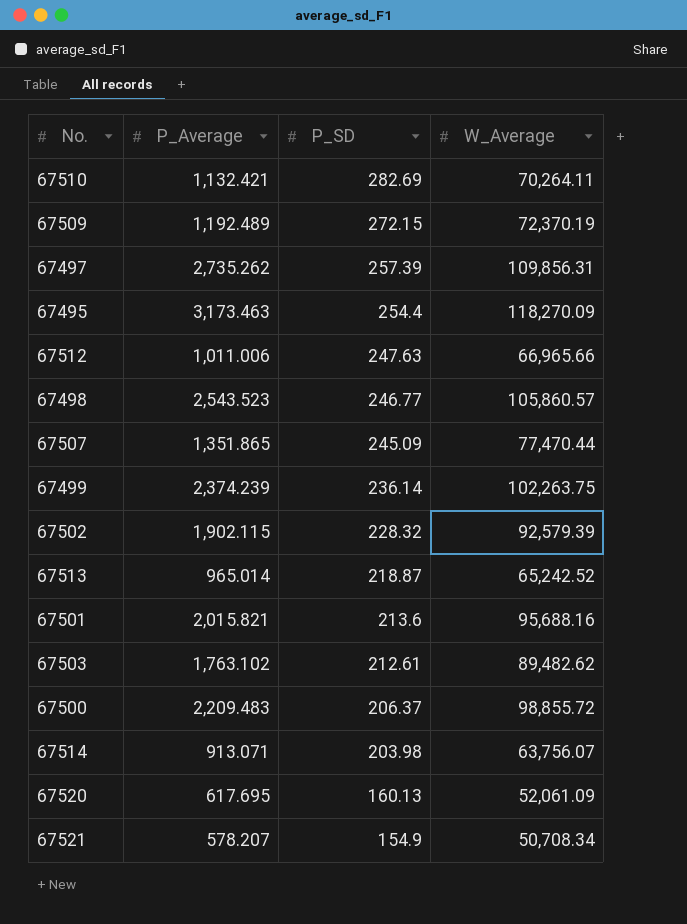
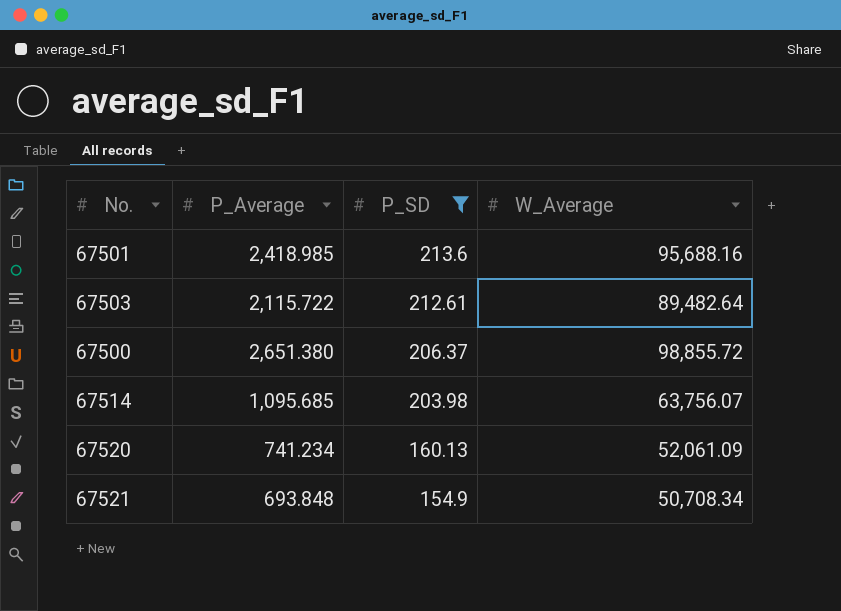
filter: none -> P_SD <= 213.6
67501 | P_Average: 2,015.821 -> 2,418.985
67503 | P_Average: 1,763.102 -> 2,115.722
67503 | W_Average: 89,482.62 -> 89,482.64
67500 | P_Average: 2,209.483 -> 2,651.380
67514 | P_Average: 913.071 -> 1,095.685
67520 | P_Average: 617.695 -> 741.234
67521 | P_Average: 578.207 -> 693.848

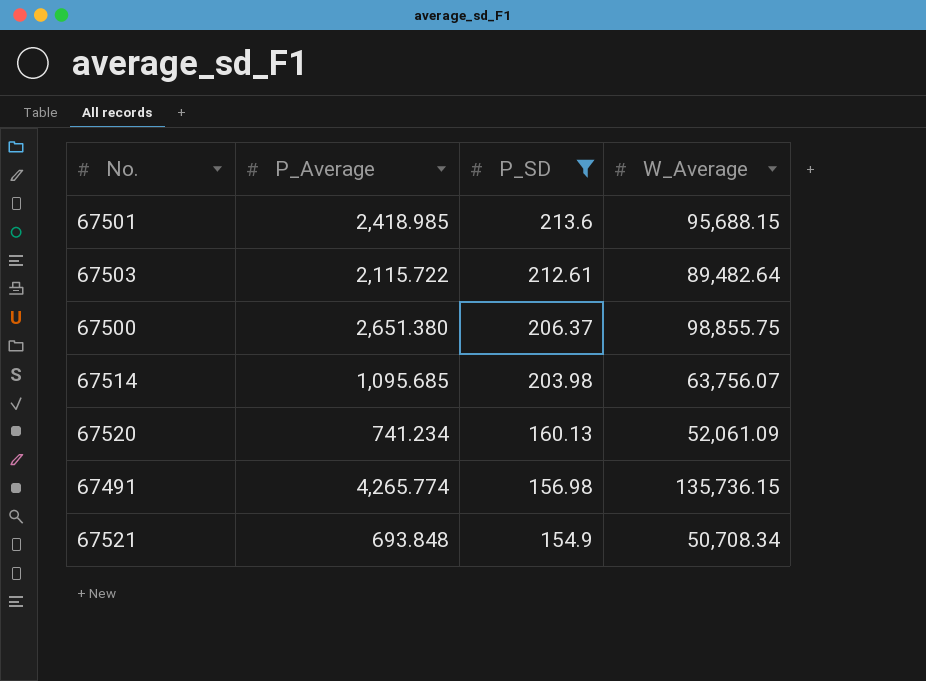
67501 | W_Average: 95,688.16 -> 95,688.15
67500 | W_Average: 98,855.72 -> 98,855.75
row 67491: none -> 4,265.774 | 156.98 | 135,736.15

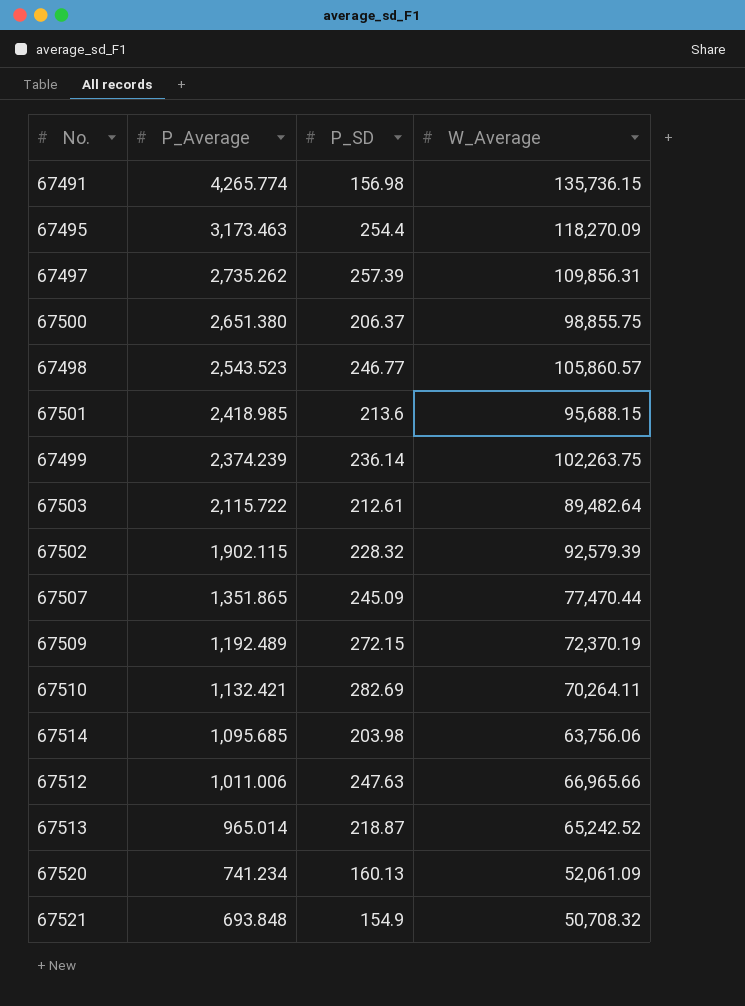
filter: P_SD <= 213.6 -> none
row order: P_SD descending -> P_Average descending
67514 | W_Average: 63,756.07 -> 63,756.06
67521 | W_Average: 50,708.34 -> 50,708.32

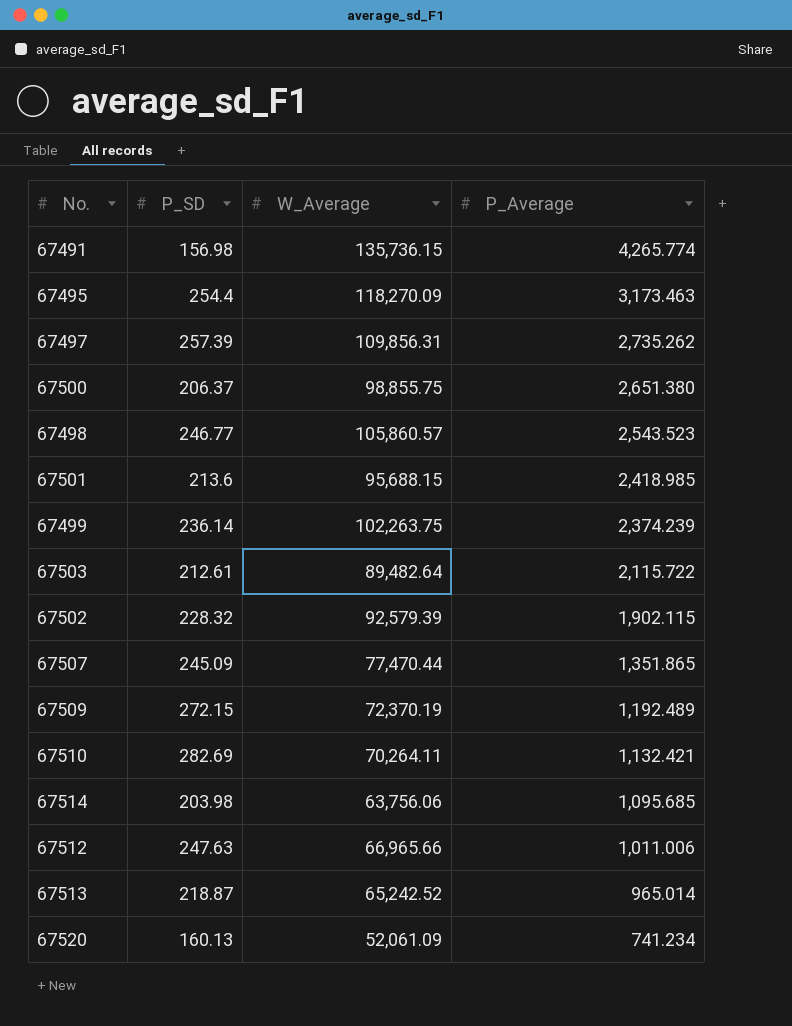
column P_Average | position: 2 -> 4
row 67521: 693.848 | 154.9 | 50,708.32 -> none

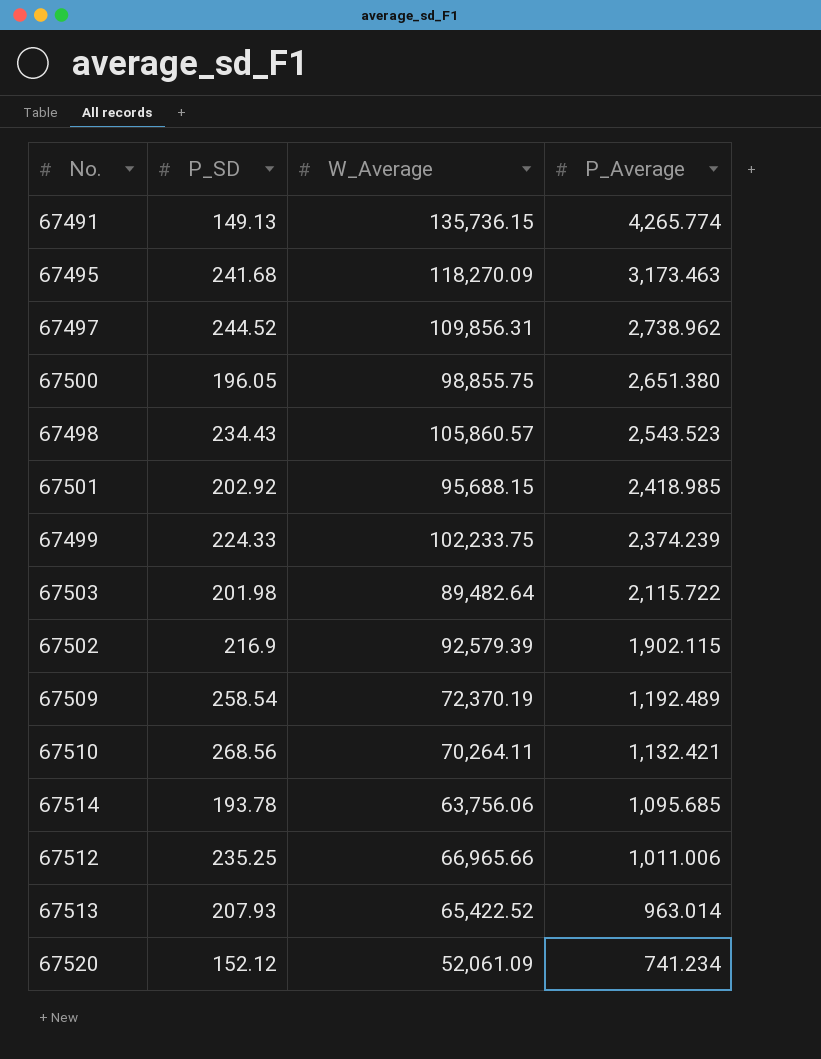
row 67507: 245.09 | 77,470.44 | 1,351.865 -> none
67491 | P_SD: 156.98 -> 149.13
67495 | P_SD: 254.4 -> 241.68
67497 | P_SD: 257.39 -> 244.52
67497 | P_Average: 2,735.262 -> 2,738.962
67500 | P_SD: 206.37 -> 196.05
67498 | P_SD: 246.77 -> 234.43
67501 | P_SD: 213.6 -> 202.92
67499 | P_SD: 236.14 -> 224.33
67499 | W_Average: 102,263.75 -> 102,233.75
67503 | P_SD: 212.61 -> 201.98
67502 | P_SD: 228.32 -> 216.9
67509 | P_SD: 272.15 -> 258.54
67510 | P_SD: 282.69 -> 268.56
67514 | P_SD: 203.98 -> 193.78
67512 | P_SD: 247.63 -> 235.25
67513 | P_SD: 218.87 -> 207.93
67513 | W_Average: 65,242.52 -> 65,422.52
67513 | P_Average: 965.014 -> 963.014
67520 | P_SD: 160.13 -> 152.12

